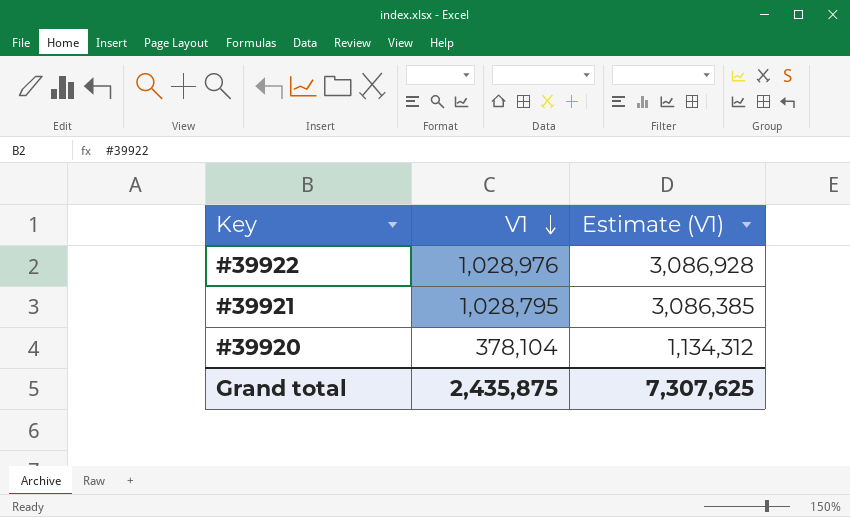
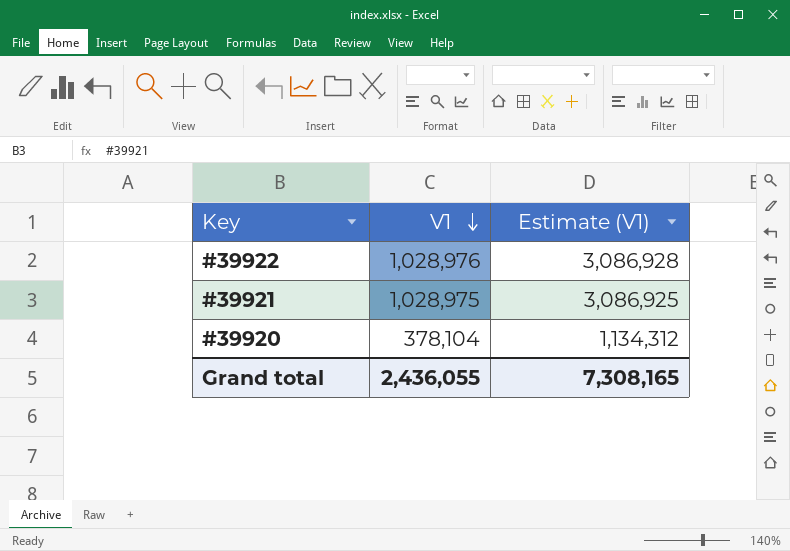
#39921 | V1: 1,028,795 -> 1,028,975
#39921 | Estimate (V1): 3,086,385 -> 3,086,925
Grand total | V1: 2,435,875 -> 2,436,055
Grand total | Estimate (V1): 7,307,625 -> 7,308,165

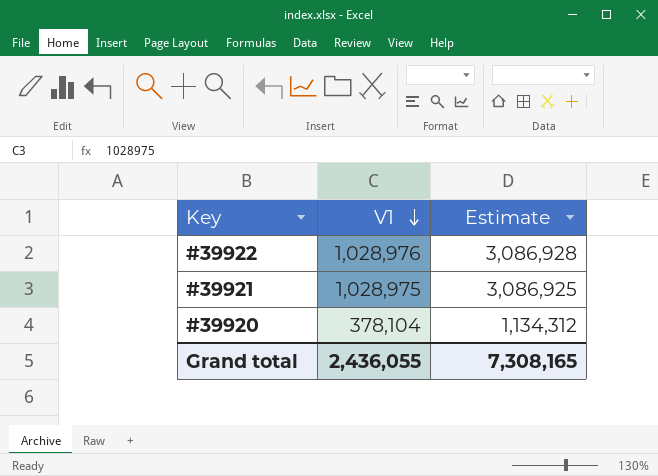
column name: Estimate (V1) -> Estimate

